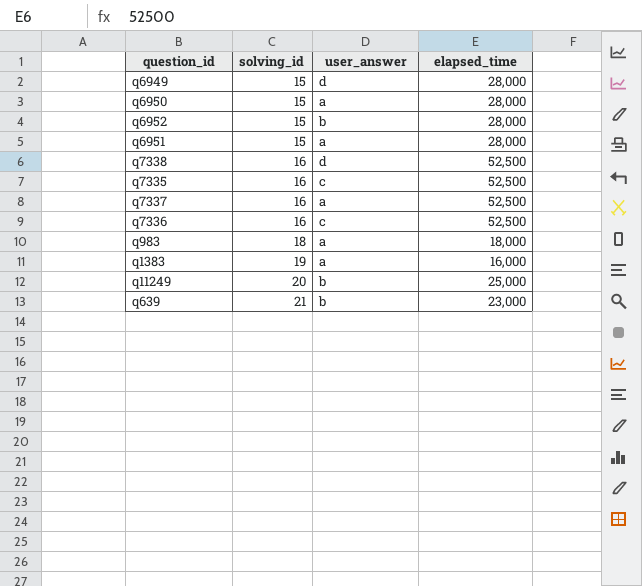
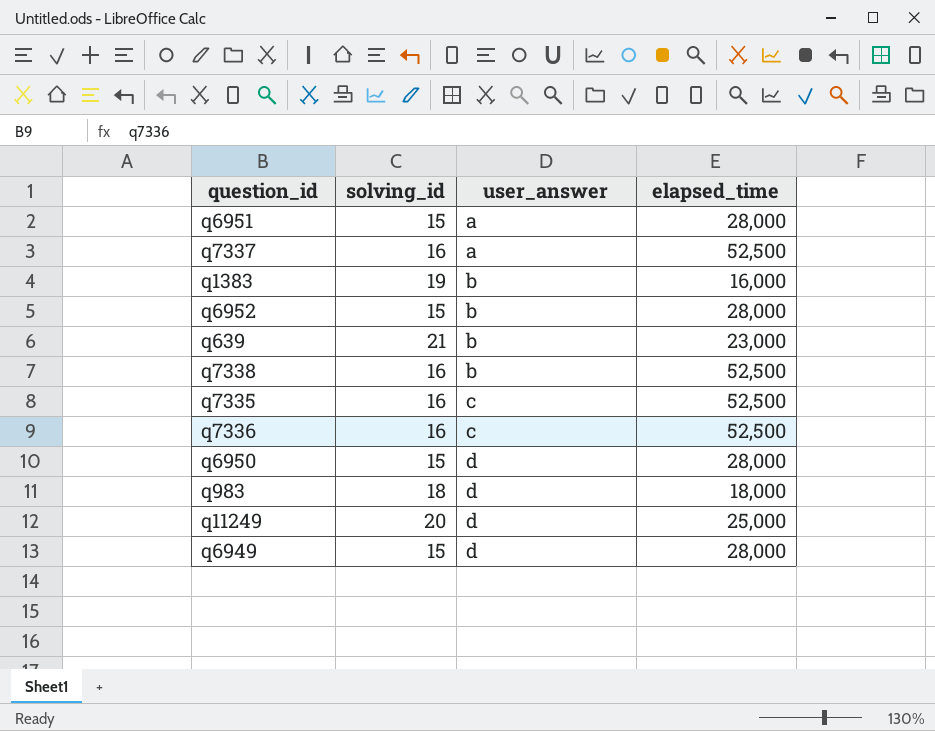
row order: solving_id ascending -> user_answer ascending
q1383 | user_answer: a -> b
q7338 | user_answer: d -> b
q6950 | user_answer: a -> d
q983 | user_answer: a -> d
q11249 | user_answer: b -> d

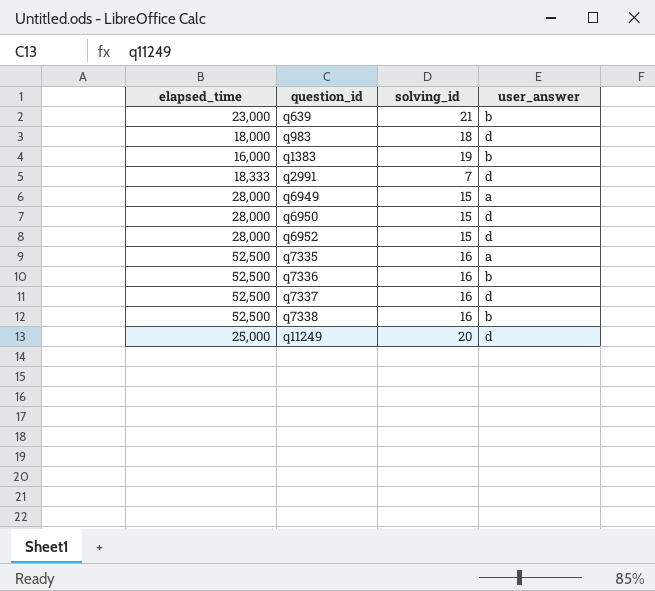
row order: user_answer ascending -> question_id ascending
column elapsed_time | position: 4 -> 1
row q6951: 15 | a | 28,000 -> none
row q2991: none -> 18,333 | 7 | d
q6949 | user_answer: d -> a
q6952 | user_answer: b -> d
q7335 | user_answer: c -> a
q7336 | user_answer: c -> b
q7337 | user_answer: a -> d

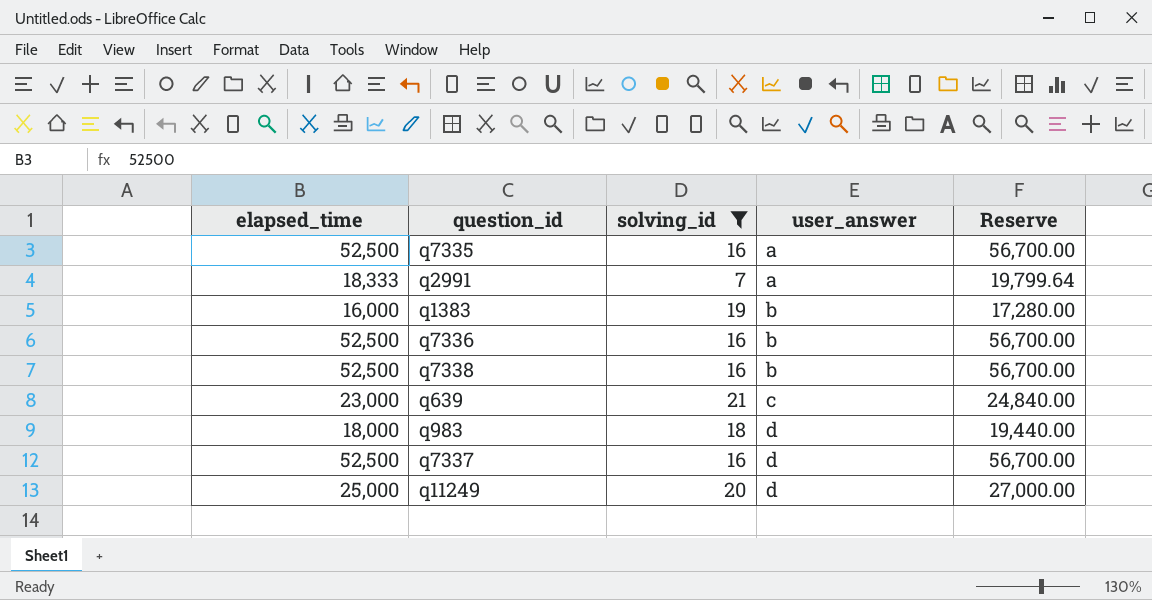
filter: none -> solving_id != 15
row order: question_id ascending -> user_answer ascending
column Reserve | formula: none -> [elapsed_time] * 1.08
q2991 | user_answer: d -> a
q639 | user_answer: b -> c

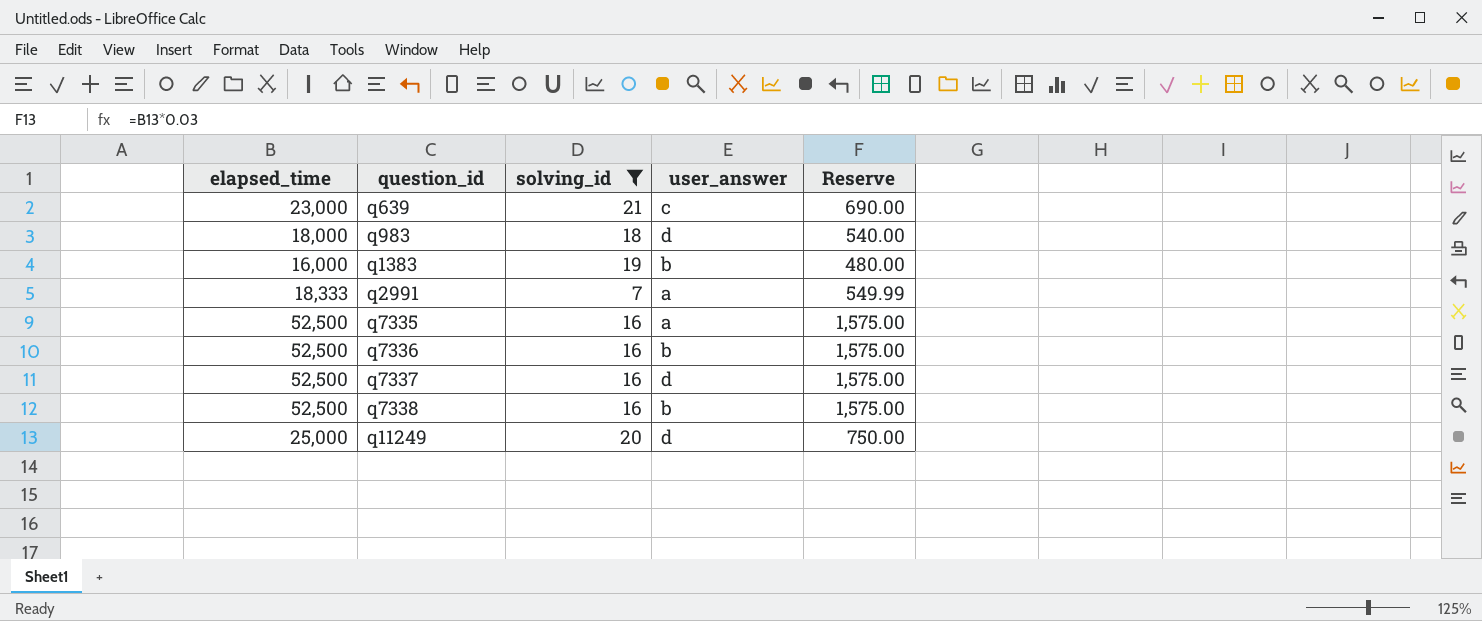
row order: user_answer ascending -> question_id ascending
column Reserve | formula: [elapsed_time] * 1.08 -> [elapsed_time] * 0.03

